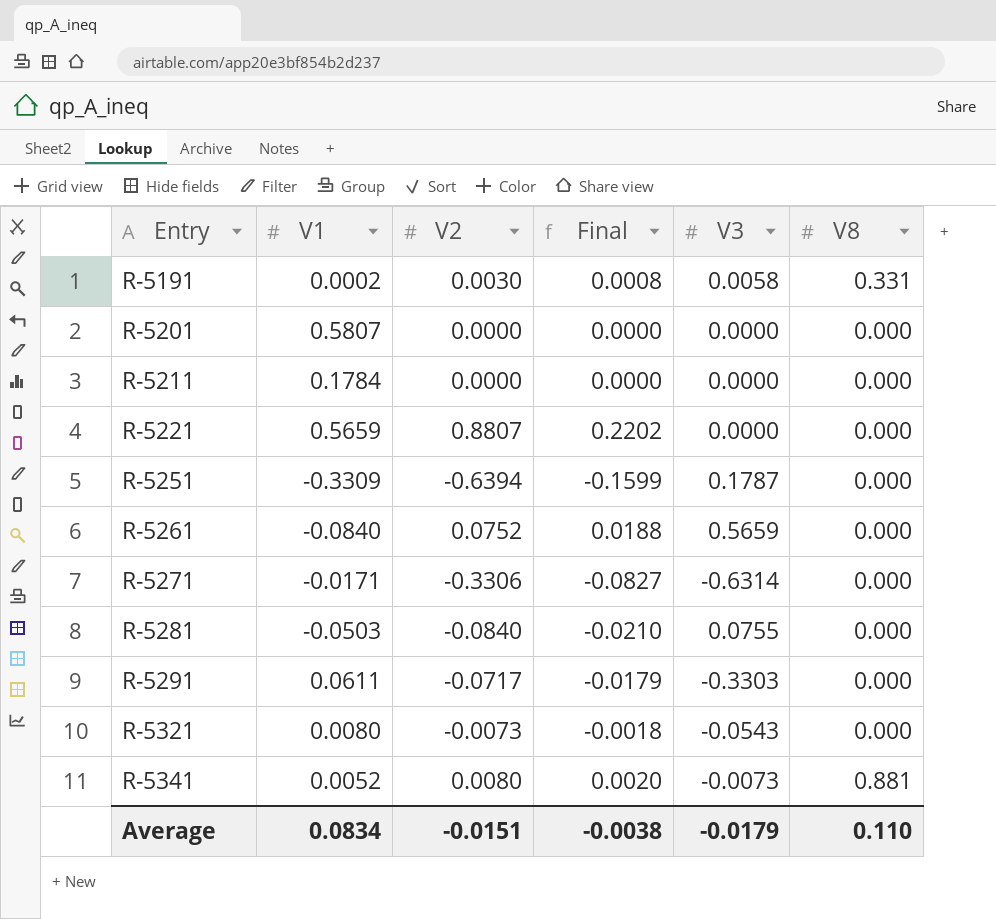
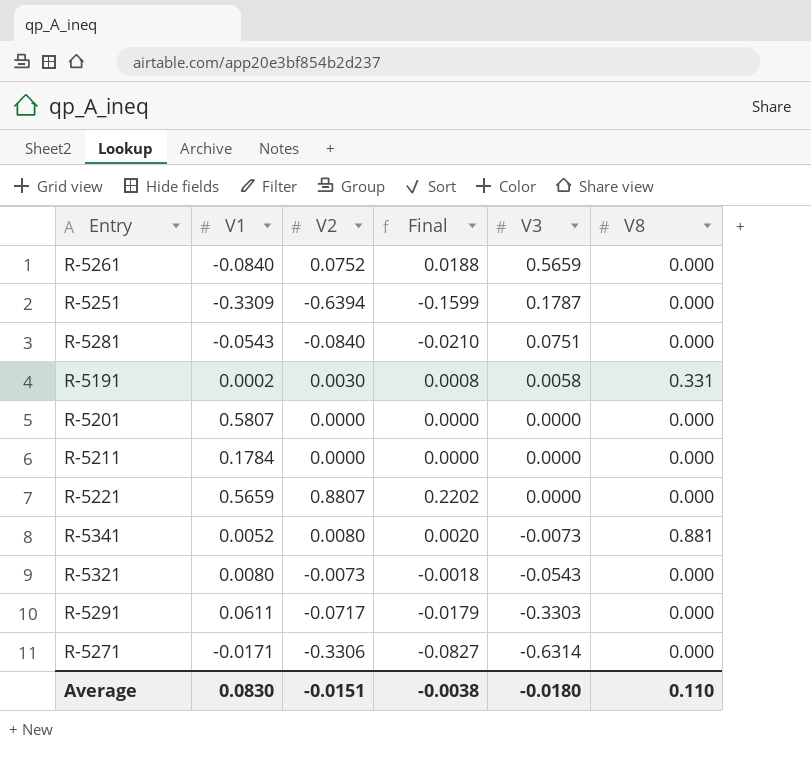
row order: Entry ascending -> V3 descending
R-5281 | V1: -0.0503 -> -0.0543
R-5281 | V3: 0.0755 -> 0.0751
Average | V1: 0.0834 -> 0.0830
Average | V3: -0.0179 -> -0.0180

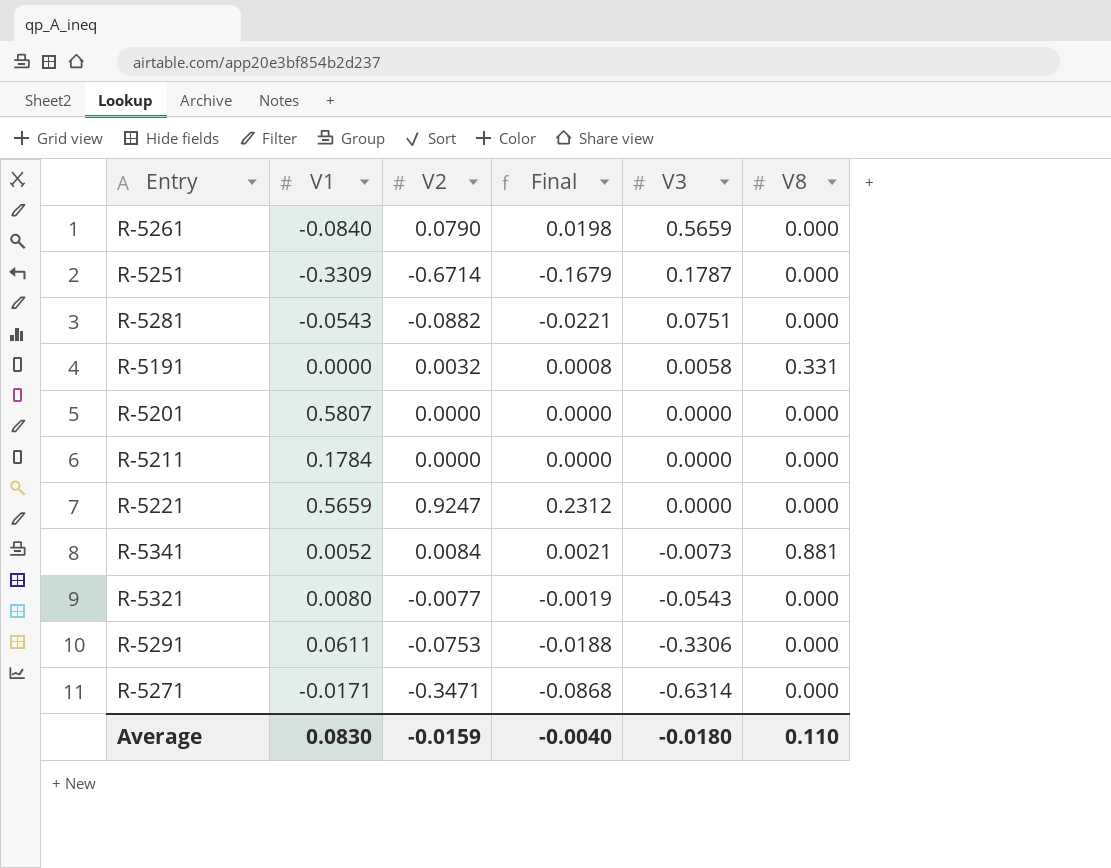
R-5261 | V2: 0.0752 -> 0.0790
R-5261 | Final: 0.0188 -> 0.0198
R-5251 | V2: -0.6394 -> -0.6714
R-5251 | Final: -0.1599 -> -0.1679
R-5281 | V2: -0.0840 -> -0.0882
R-5281 | Final: -0.0210 -> -0.0221
R-5191 | V1: 0.0002 -> 0.0000
R-5191 | V2: 0.0030 -> 0.0032
R-5221 | V2: 0.8807 -> 0.9247
R-5221 | Final: 0.2202 -> 0.2312
R-5341 | V2: 0.0080 -> 0.0084
R-5341 | Final: 0.0020 -> 0.0021
R-5321 | V2: -0.0073 -> -0.0077
R-5321 | Final: -0.0018 -> -0.0019
R-5291 | V2: -0.0717 -> -0.0753
R-5291 | Final: -0.0179 -> -0.0188
R-5291 | V3: -0.3303 -> -0.3306
R-5271 | V2: -0.3306 -> -0.3471
R-5271 | Final: -0.0827 -> -0.0868
Average | V2: -0.0151 -> -0.0159
Average | Final: -0.0038 -> -0.0040

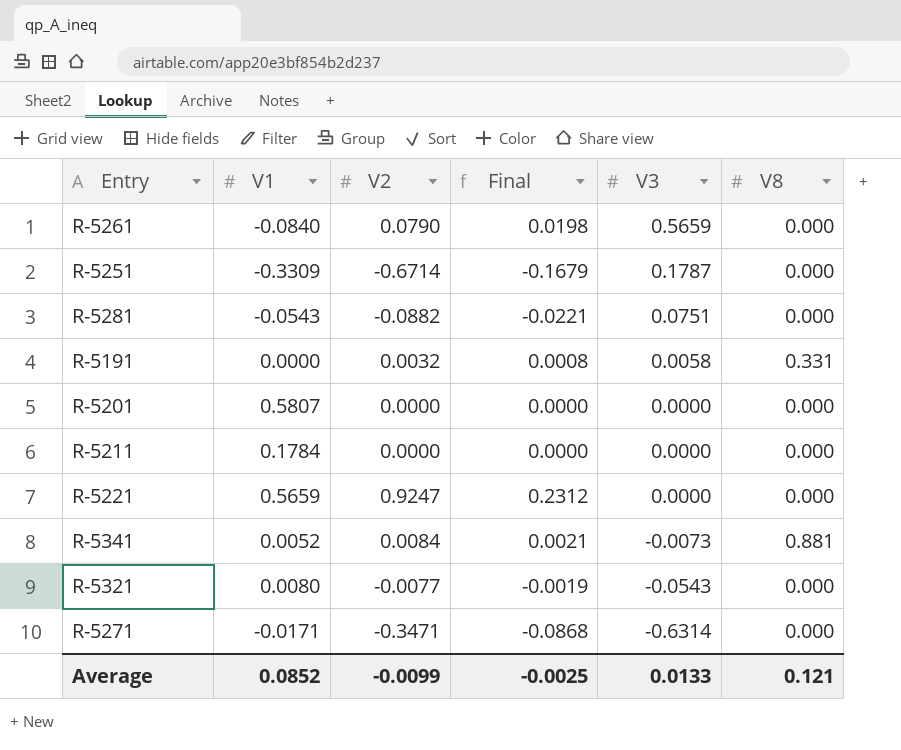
row R-5291: 0.0611 | -0.0753 | -0.0188 | -0.3306 | 0.000 -> none
Average | V1: 0.0830 -> 0.0852
Average | V2: -0.0159 -> -0.0099
Average | Final: -0.0040 -> -0.0025
Average | V3: -0.0180 -> 0.0133
Average | V8: 0.110 -> 0.121

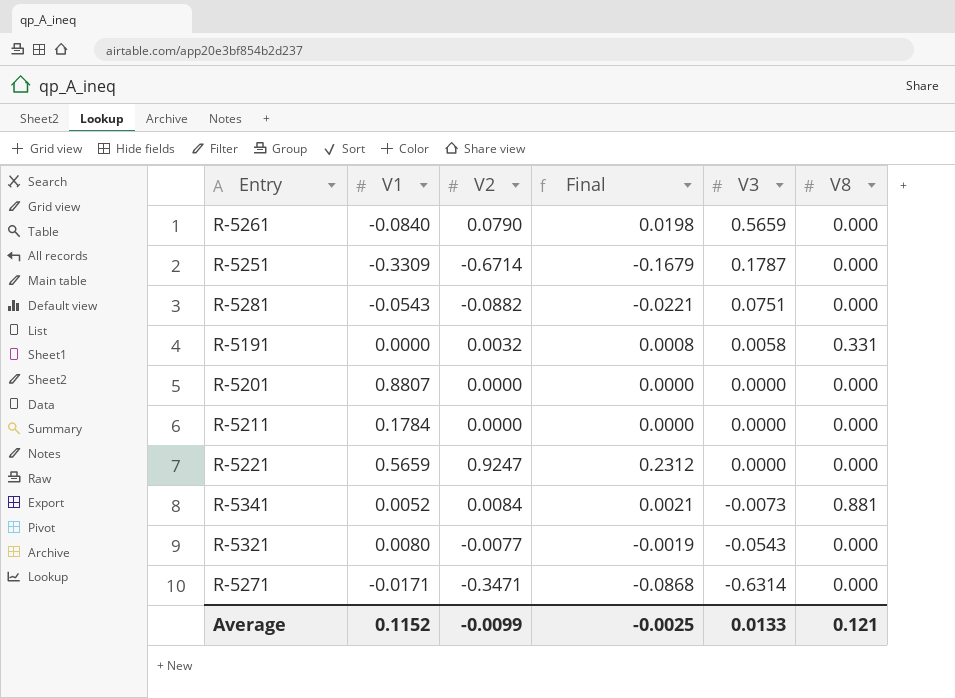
R-5201 | V1: 0.5807 -> 0.8807
Average | V1: 0.0852 -> 0.1152

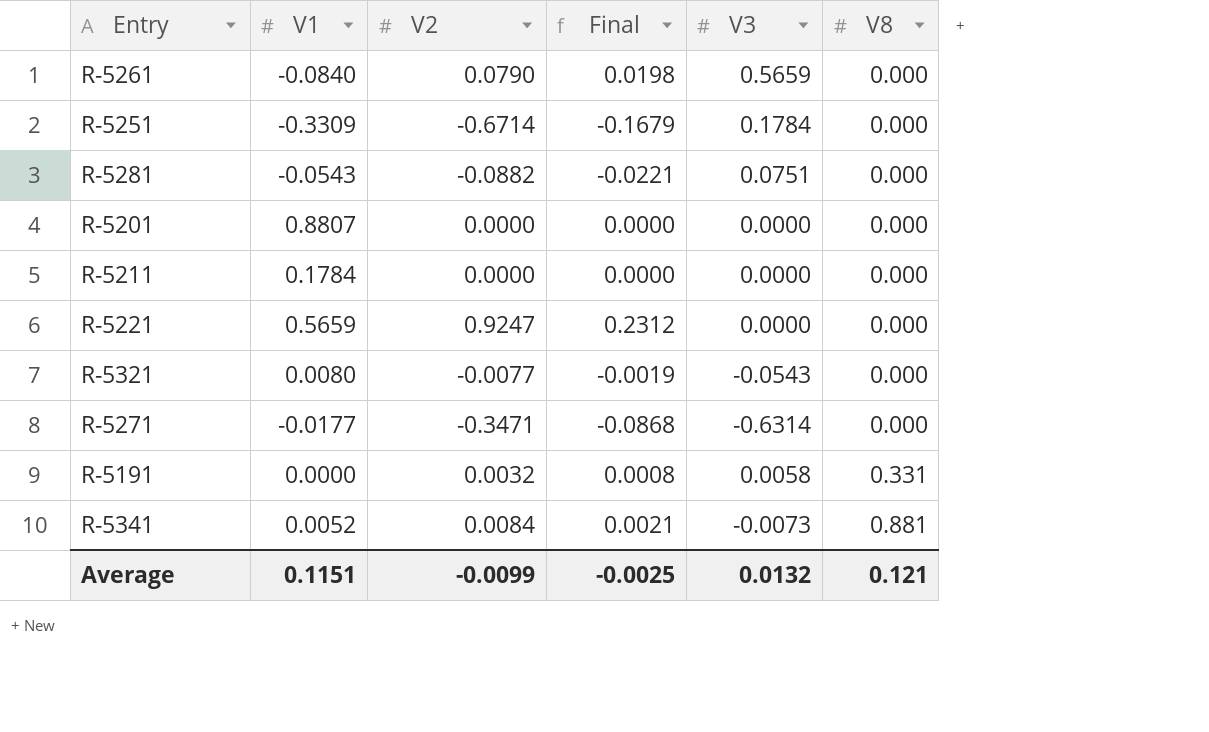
row order: V3 descending -> V8 ascending
R-5251 | V3: 0.1787 -> 0.1784
R-5271 | V1: -0.0171 -> -0.0177
Average | V1: 0.1152 -> 0.1151
Average | V3: 0.0133 -> 0.0132

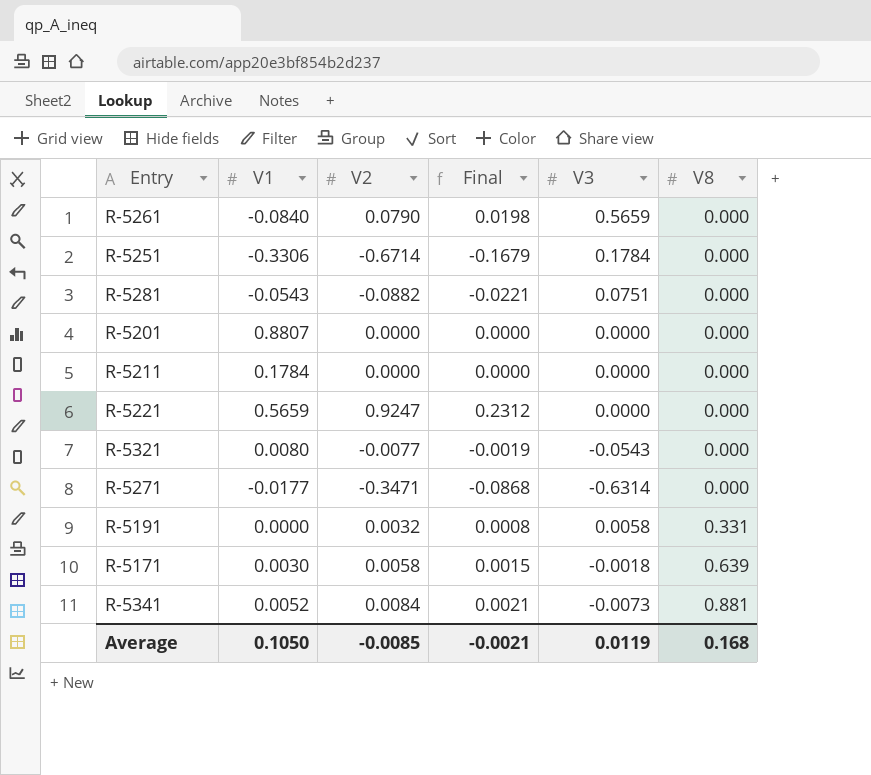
R-5251 | V1: -0.3309 -> -0.3306
row R-5171: none -> 0.0030 | 0.0058 | 0.0015 | -0.0018 | 0.639
Average | V1: 0.1151 -> 0.1050
Average | V2: -0.0099 -> -0.0085
Average | Final: -0.0025 -> -0.0021
Average | V3: 0.0132 -> 0.0119
Average | V8: 0.121 -> 0.168

